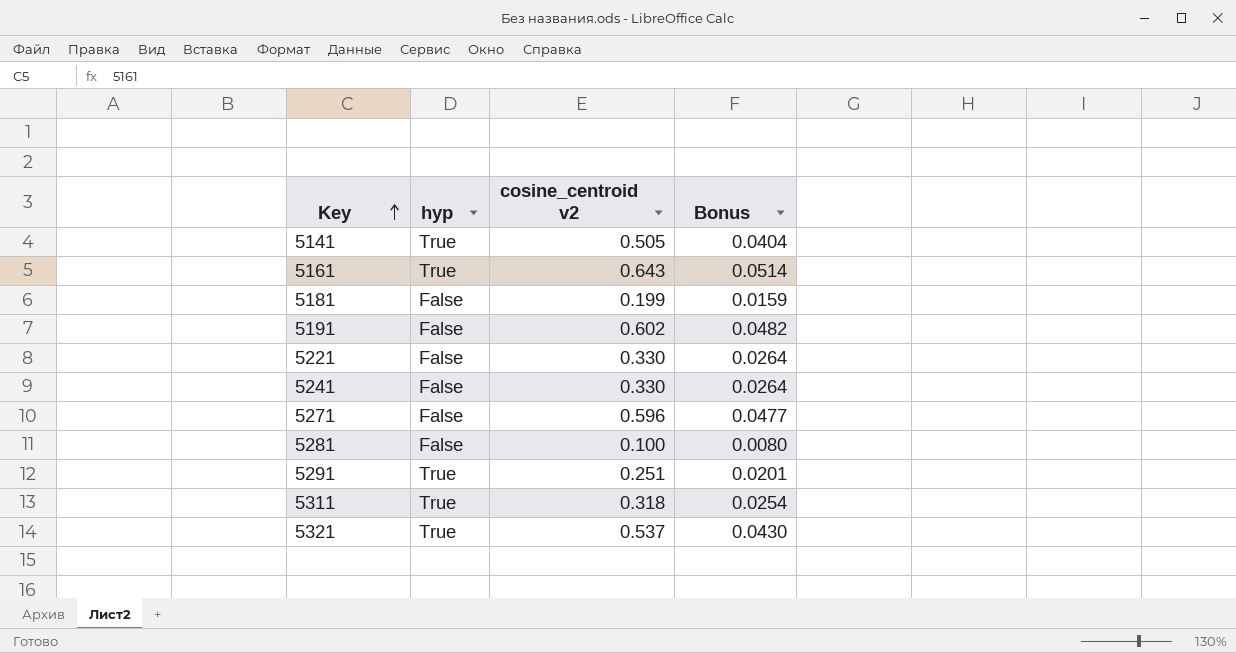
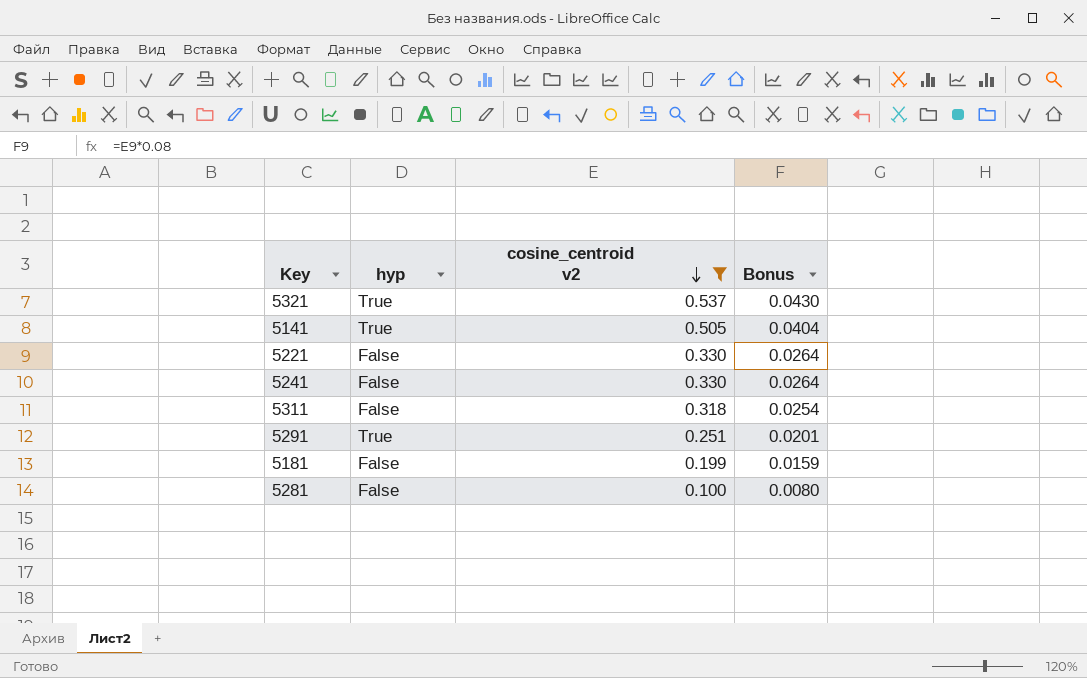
filter: none -> cosine_centroid v2 <= 0.537
row order: Key ascending -> cosine_centroid v2 descending
5311 | hyp: True -> False

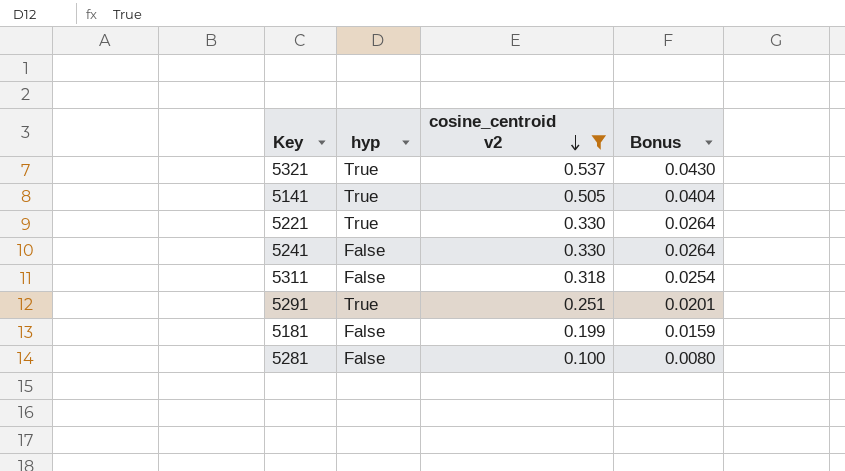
5221 | hyp: False -> True

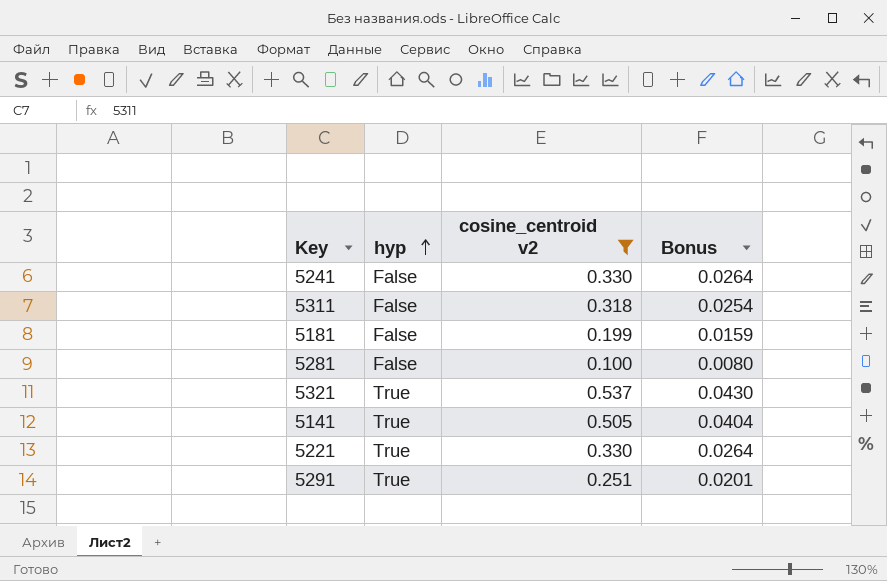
row order: cosine_centroid v2 descending -> hyp ascending

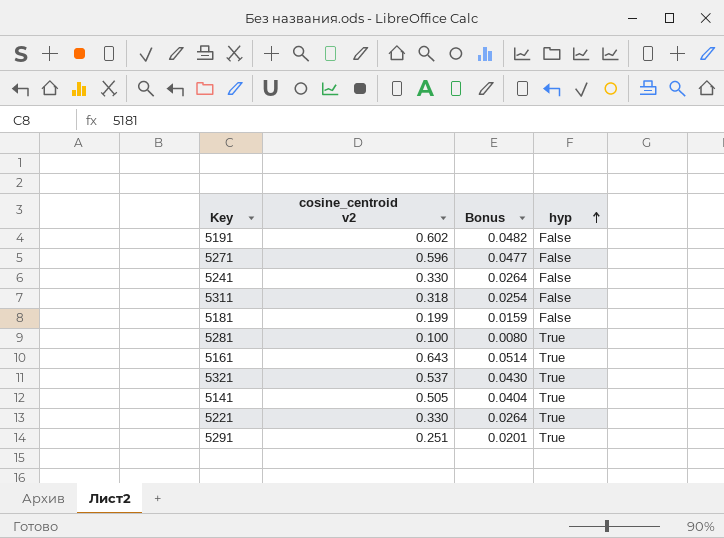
filter: cosine_centroid v2 <= 0.537 -> none
column hyp | position: 2 -> 4
5281 | hyp: False -> True

